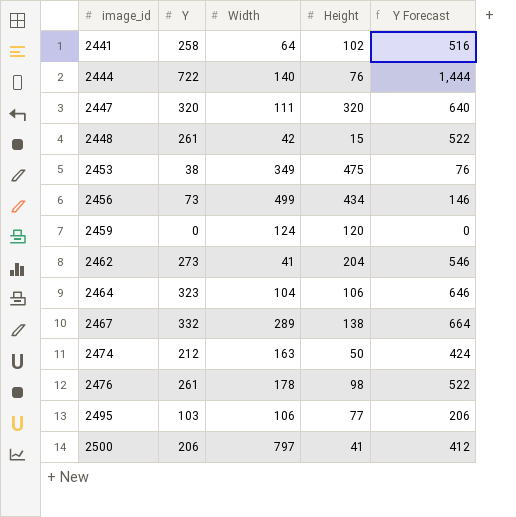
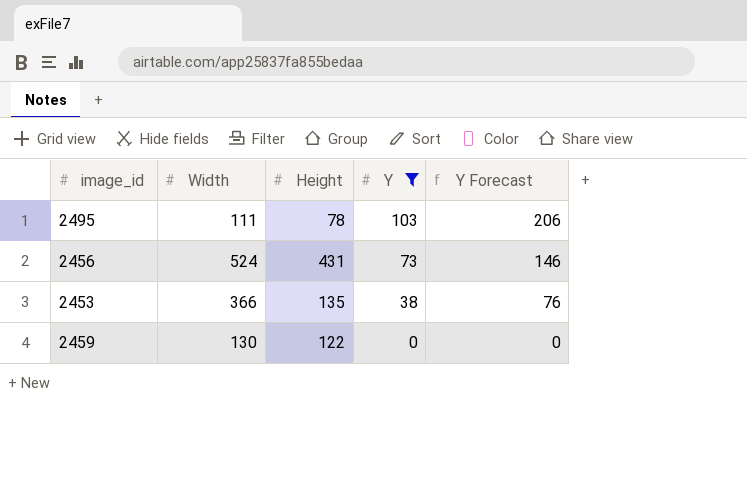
filter: none -> Y <= 103
row order: image_id ascending -> Y descending
column Y | position: 2 -> 4
2495 | Width: 106 -> 111
2495 | Height: 77 -> 78
2456 | Width: 499 -> 524
2456 | Height: 434 -> 431
2453 | Width: 349 -> 366
2453 | Height: 475 -> 135
2459 | Width: 124 -> 130
2459 | Height: 120 -> 122

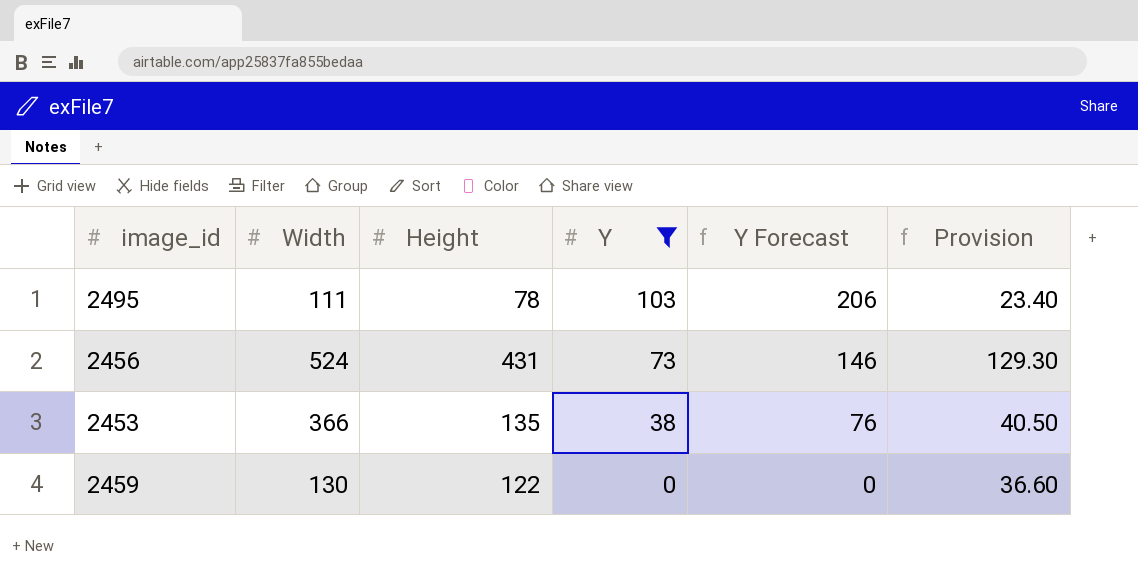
column Provision | formula: none -> [Height] * 0.3

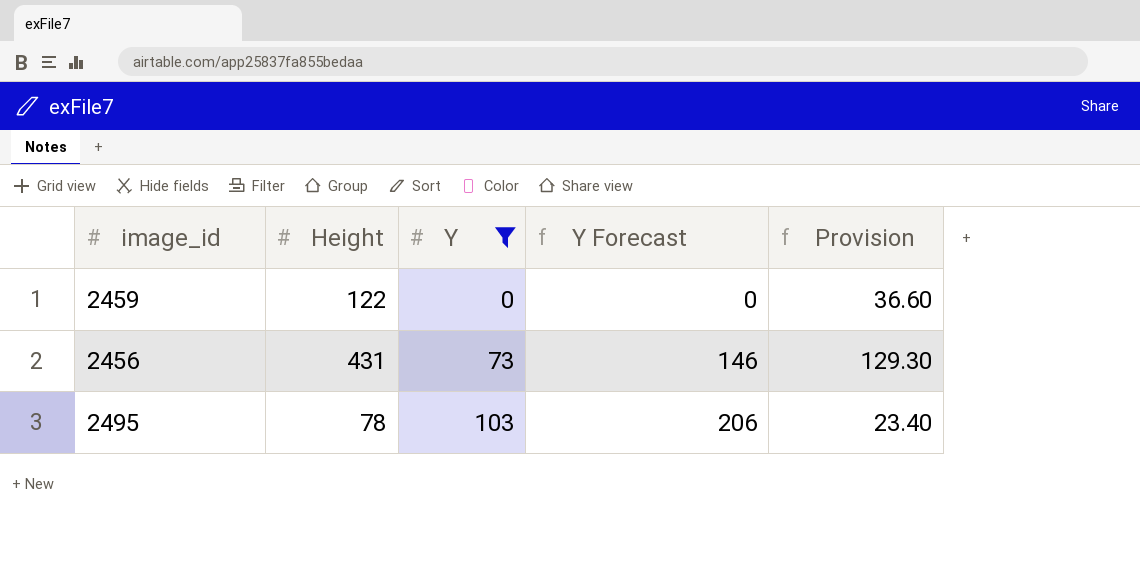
row order: Y descending -> Y ascending
column Width | position: 2 -> none
row 2453: 366 | 135 | 38 | 76 | 40.50 -> none

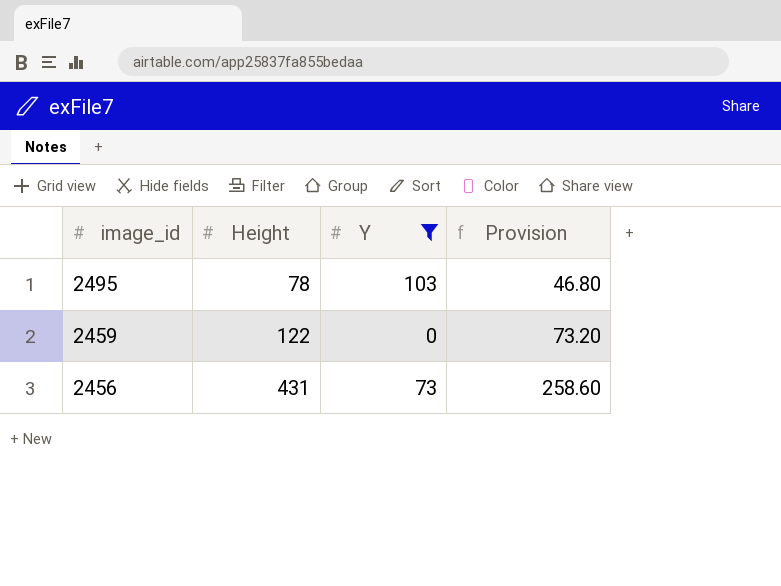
row order: Y ascending -> image_id descending
column Y Forecast | formula: [Y] * 2 -> none
column Provision | formula: [Height] * 0.3 -> [Height] * 0.6

